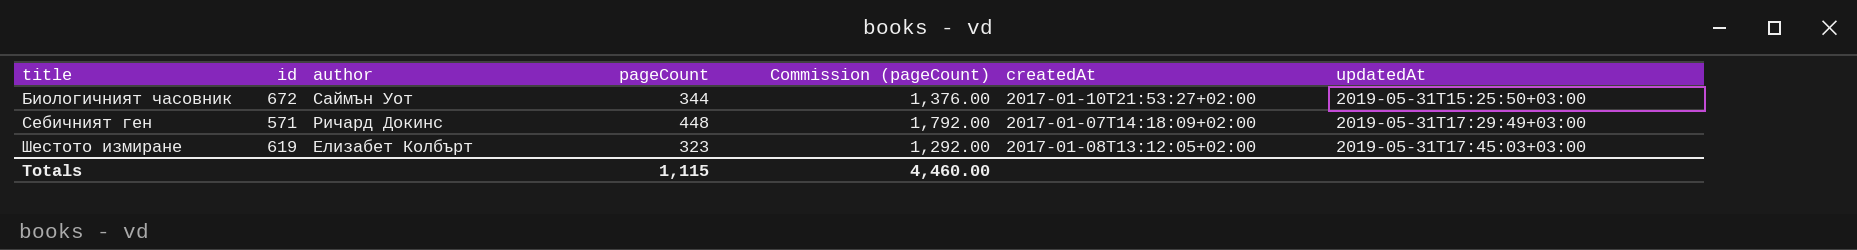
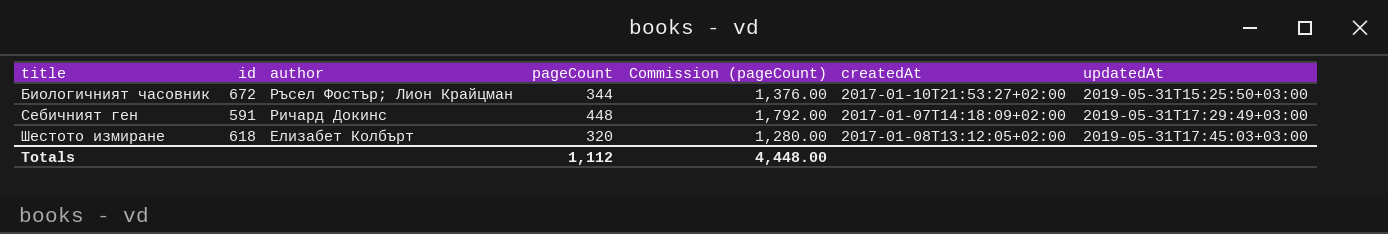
Биологичният часовник | author: Саймън Уот -> Ръсел Фостър; Лион Крайцман
Себичният ген | id: 571 -> 591
Шестото измиране | id: 619 -> 618
Шестото измиране | pageCount: 323 -> 320
Шестото измиране | Commission (pageCount): 1,292.00 -> 1,280.00
Totals | pageCount: 1,115 -> 1,112
Totals | Commission (pageCount): 4,460.00 -> 4,448.00

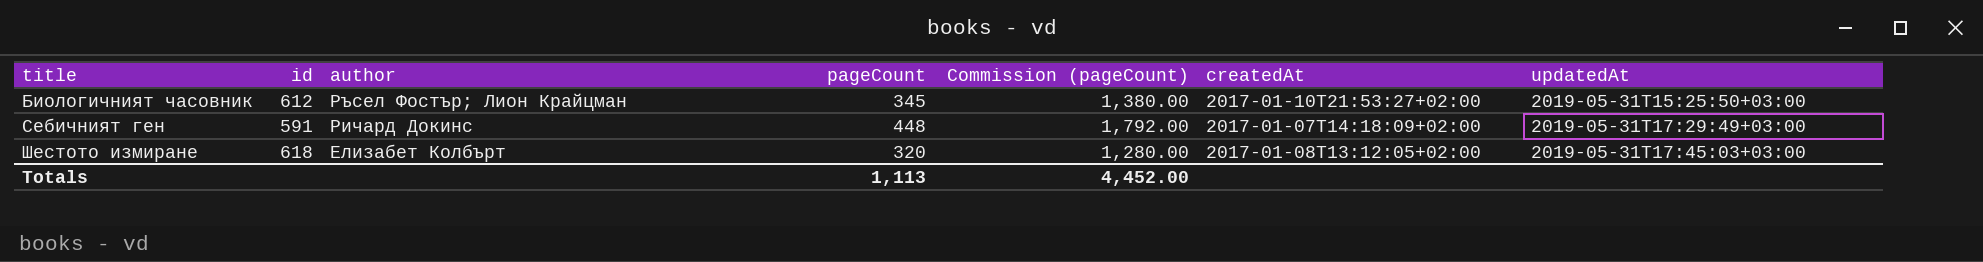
Биологичният часовник | id: 672 -> 612
Биологичният часовник | pageCount: 344 -> 345
Биологичният часовник | Commission (pageCount): 1,376.00 -> 1,380.00
Totals | pageCount: 1,112 -> 1,113
Totals | Commission (pageCount): 4,448.00 -> 4,452.00

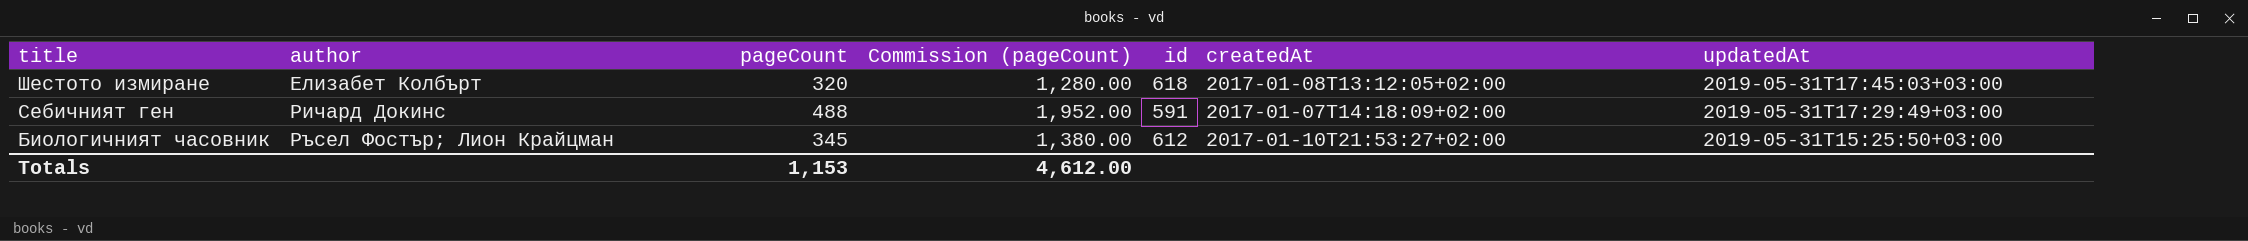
row order: title ascending -> title descending
column id | position: 2 -> 5
Себичният ген | pageCount: 448 -> 488
Себичният ген | Commission (pageCount): 1,792.00 -> 1,952.00
Totals | pageCount: 1,113 -> 1,153
Totals | Commission (pageCount): 4,452.00 -> 4,612.00

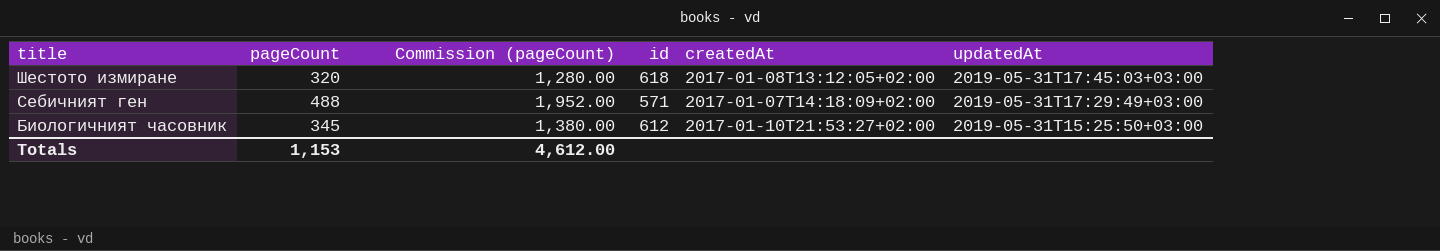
column author | position: 2 -> none
Себичният ген | id: 591 -> 571

